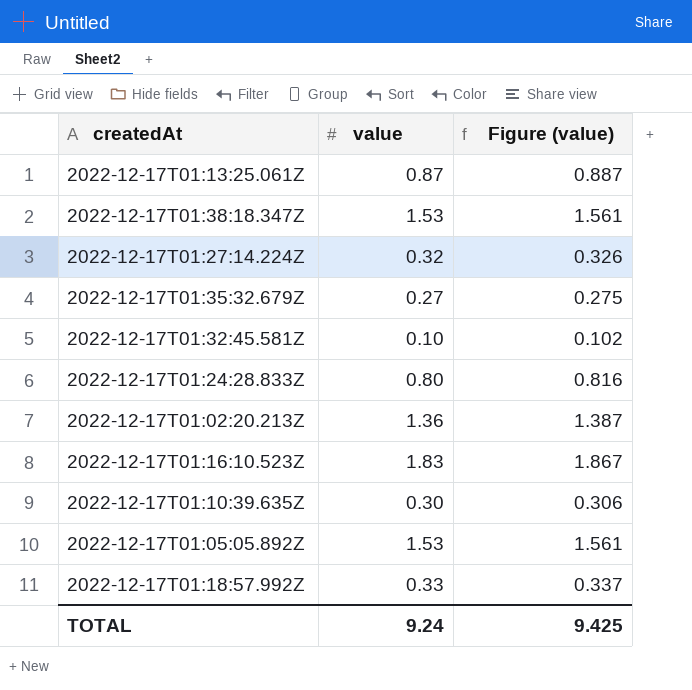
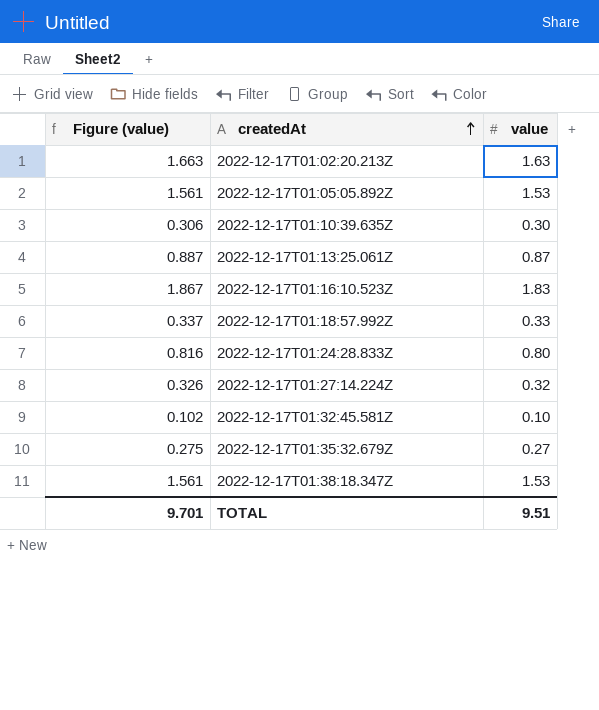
row order: none -> createdAt ascending
column Figure (value) | position: 3 -> 1
2022-12-17T01:02:20.213Z | Figure (value): 1.387 -> 1.663
2022-12-17T01:02:20.213Z | value: 1.36 -> 1.63
TOTAL | Figure (value): 9.425 -> 9.701
TOTAL | value: 9.24 -> 9.51

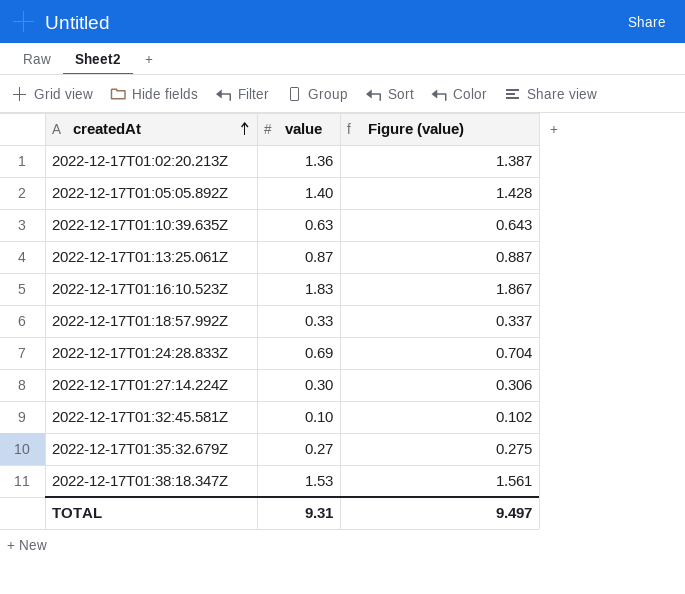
column Figure (value) | position: 1 -> 3
2022-12-17T01:02:20.213Z | value: 1.63 -> 1.36
2022-12-17T01:02:20.213Z | Figure (value): 1.663 -> 1.387
2022-12-17T01:05:05.892Z | value: 1.53 -> 1.40
2022-12-17T01:05:05.892Z | Figure (value): 1.561 -> 1.428
2022-12-17T01:10:39.635Z | value: 0.30 -> 0.63
2022-12-17T01:10:39.635Z | Figure (value): 0.306 -> 0.643
2022-12-17T01:24:28.833Z | value: 0.80 -> 0.69
2022-12-17T01:24:28.833Z | Figure (value): 0.816 -> 0.704
2022-12-17T01:27:14.224Z | value: 0.32 -> 0.30
2022-12-17T01:27:14.224Z | Figure (value): 0.326 -> 0.306
TOTAL | value: 9.51 -> 9.31
TOTAL | Figure (value): 9.701 -> 9.497

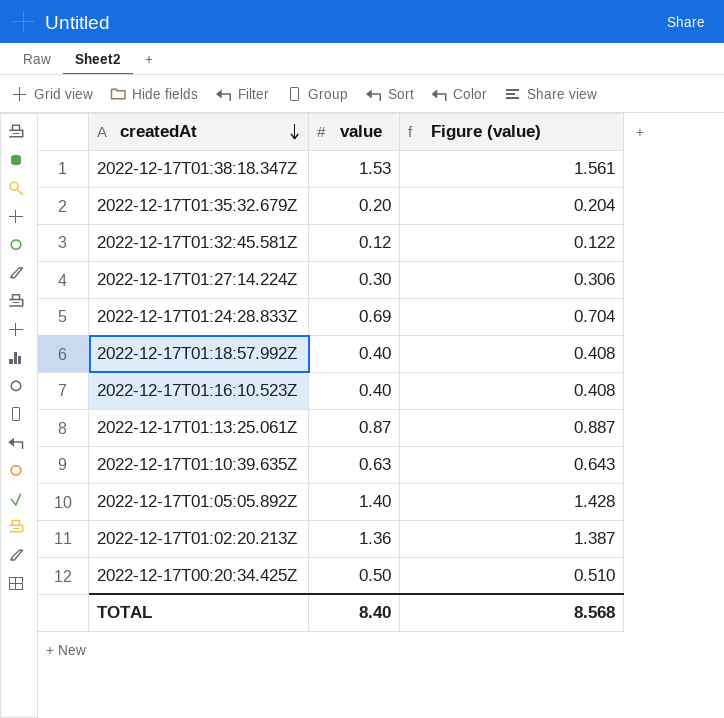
row order: createdAt ascending -> createdAt descending
2022-12-17T01:35:32.679Z | value: 0.27 -> 0.20
2022-12-17T01:35:32.679Z | Figure (value): 0.275 -> 0.204
2022-12-17T01:32:45.581Z | value: 0.10 -> 0.12
2022-12-17T01:32:45.581Z | Figure (value): 0.102 -> 0.122
2022-12-17T01:18:57.992Z | value: 0.33 -> 0.40
2022-12-17T01:18:57.992Z | Figure (value): 0.337 -> 0.408
2022-12-17T01:16:10.523Z | value: 1.83 -> 0.40
2022-12-17T01:16:10.523Z | Figure (value): 1.867 -> 0.408
row 2022-12-17T00:20:34.425Z: none -> 0.50 | 0.510
TOTAL | value: 9.31 -> 8.40
TOTAL | Figure (value): 9.497 -> 8.568

